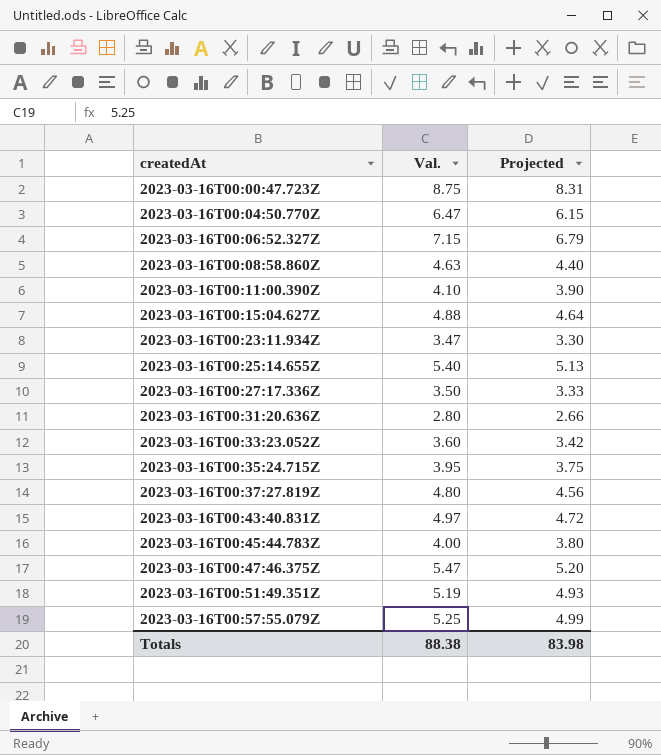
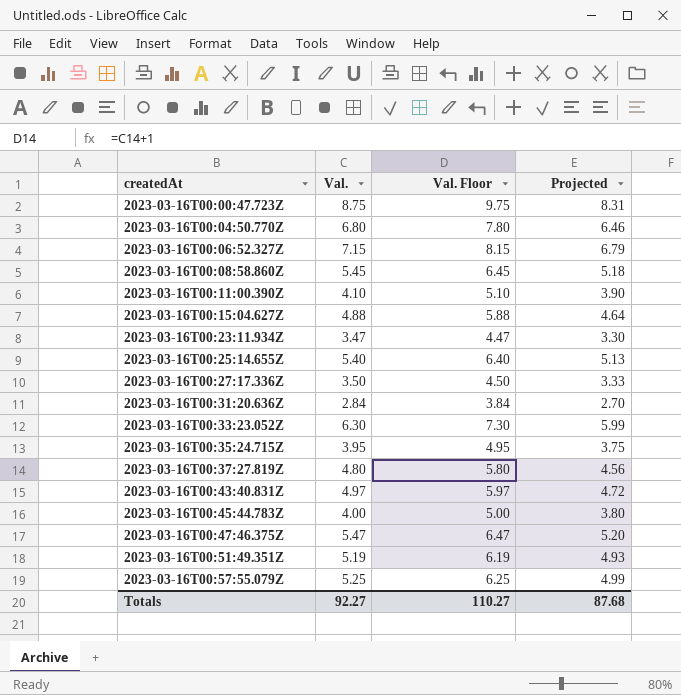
column Val. Floor | formula: none -> [Val.] + 1
2023-03-16T00:04:50.770Z | Val.: 6.47 -> 6.80
2023-03-16T00:04:50.770Z | Projected: 6.15 -> 6.46
2023-03-16T00:08:58.860Z | Val.: 4.63 -> 5.45
2023-03-16T00:08:58.860Z | Projected: 4.40 -> 5.18
2023-03-16T00:31:20.636Z | Val.: 2.80 -> 2.84
2023-03-16T00:31:20.636Z | Projected: 2.66 -> 2.70
2023-03-16T00:33:23.052Z | Val.: 3.60 -> 6.30
2023-03-16T00:33:23.052Z | Projected: 3.42 -> 5.99
Totals | Val.: 88.38 -> 92.27
Totals | Projected: 83.98 -> 87.68

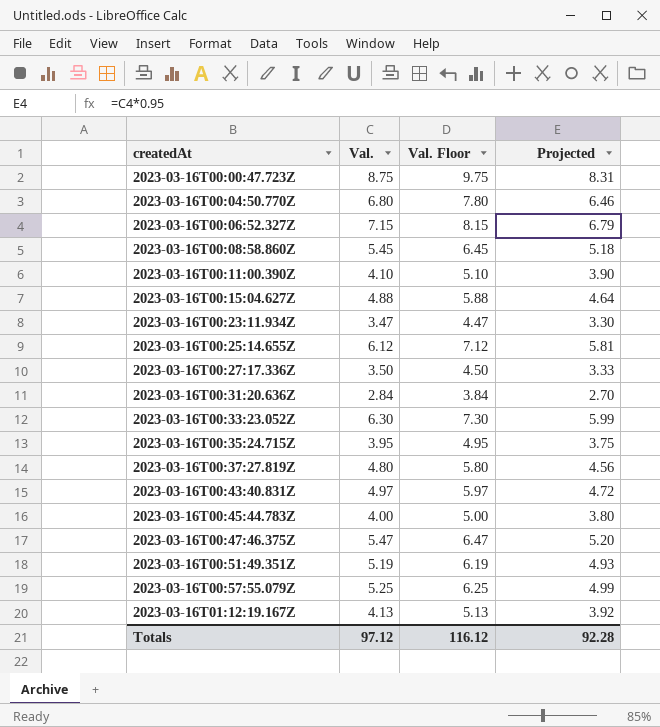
2023-03-16T00:25:14.655Z | Val.: 5.40 -> 6.12
2023-03-16T00:25:14.655Z | Val. Floor: 6.40 -> 7.12
2023-03-16T00:25:14.655Z | Projected: 5.13 -> 5.81
row 2023-03-16T01:12:19.167Z: none -> 4.13 | 5.13 | 3.92
Totals | Val.: 92.27 -> 97.12
Totals | Val. Floor: 110.27 -> 116.12
Totals | Projected: 87.68 -> 92.28

